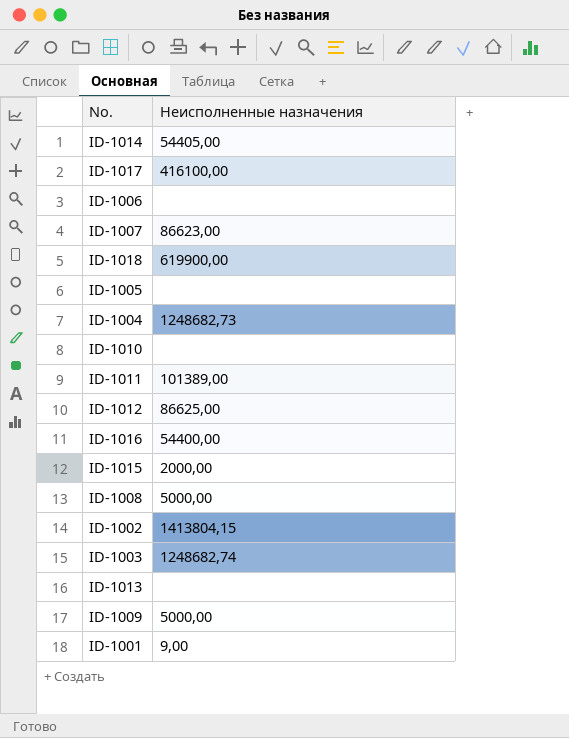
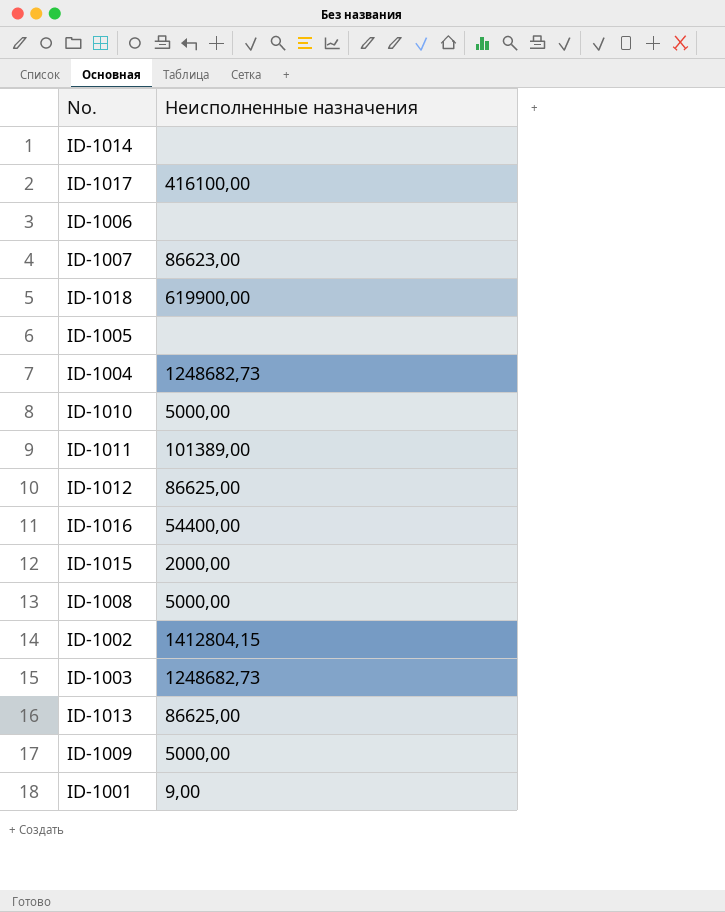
ID-1014 | Неисполненные назначения: 54405,00 -> none
ID-1010 | Неисполненные назначения: none -> 5000,00
ID-1002 | Неисполненные назначения: 1413804,15 -> 1412804,15
ID-1003 | Неисполненные назначения: 1248682,74 -> 1248682,73
ID-1013 | Неисполненные назначения: none -> 86625,00

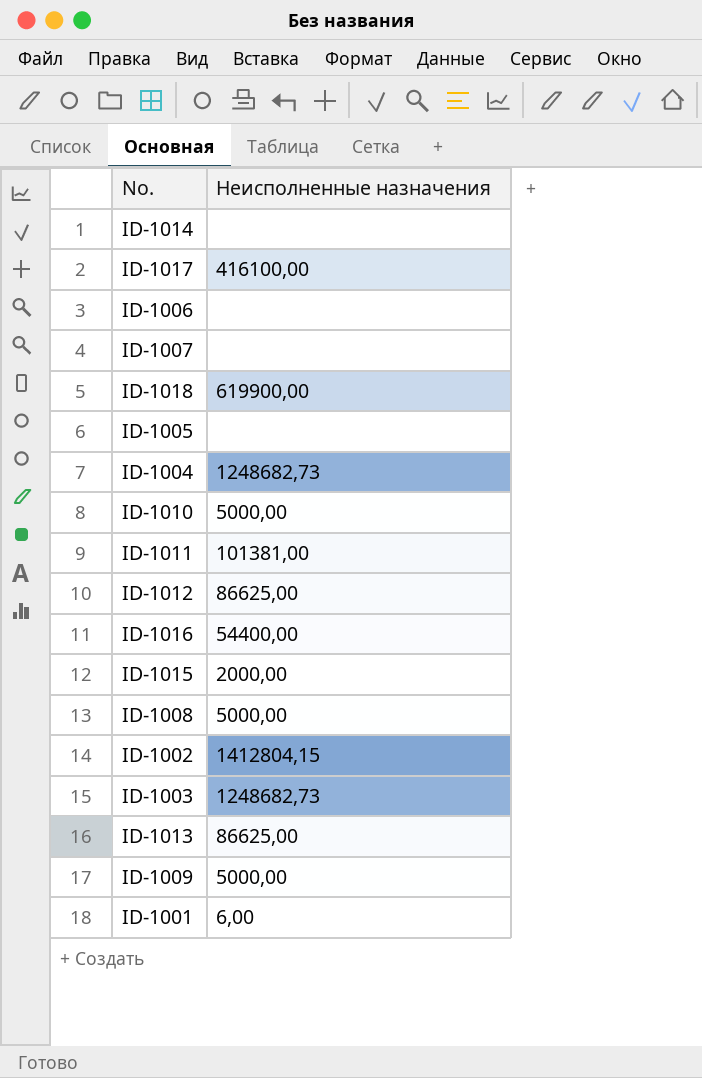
ID-1007 | Неисполненные назначения: 86623,00 -> none
ID-1011 | Неисполненные назначения: 101389,00 -> 101381,00
ID-1001 | Неисполненные назначения: 9,00 -> 6,00

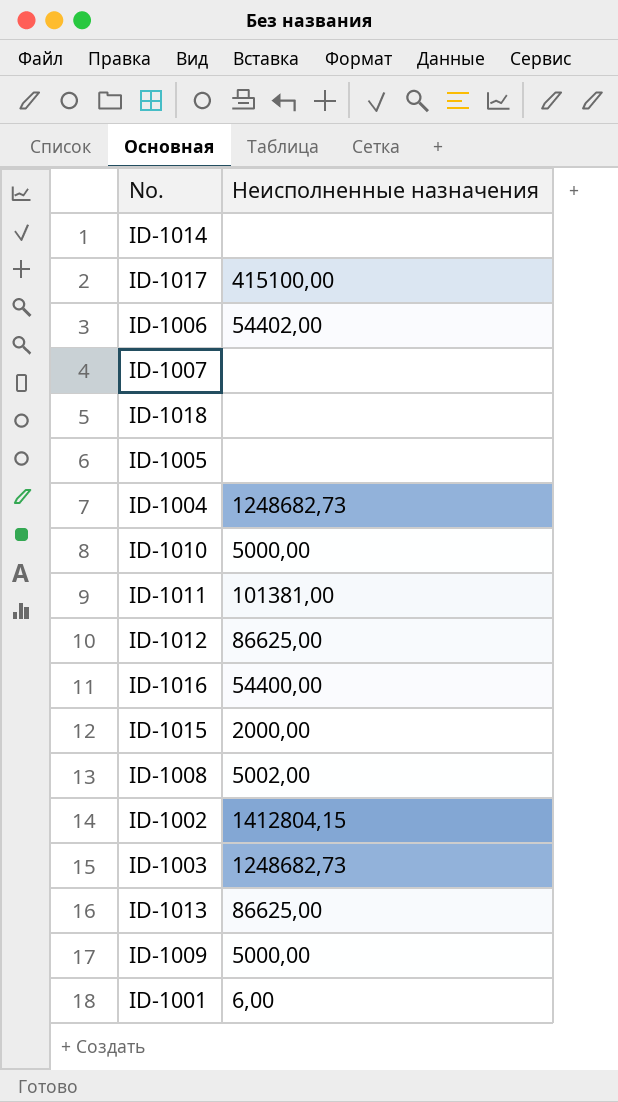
ID-1017 | Неисполненные назначения: 416100,00 -> 415100,00
ID-1006 | Неисполненные назначения: none -> 54402,00
ID-1018 | Неисполненные назначения: 619900,00 -> none
ID-1008 | Неисполненные назначения: 5000,00 -> 5002,00

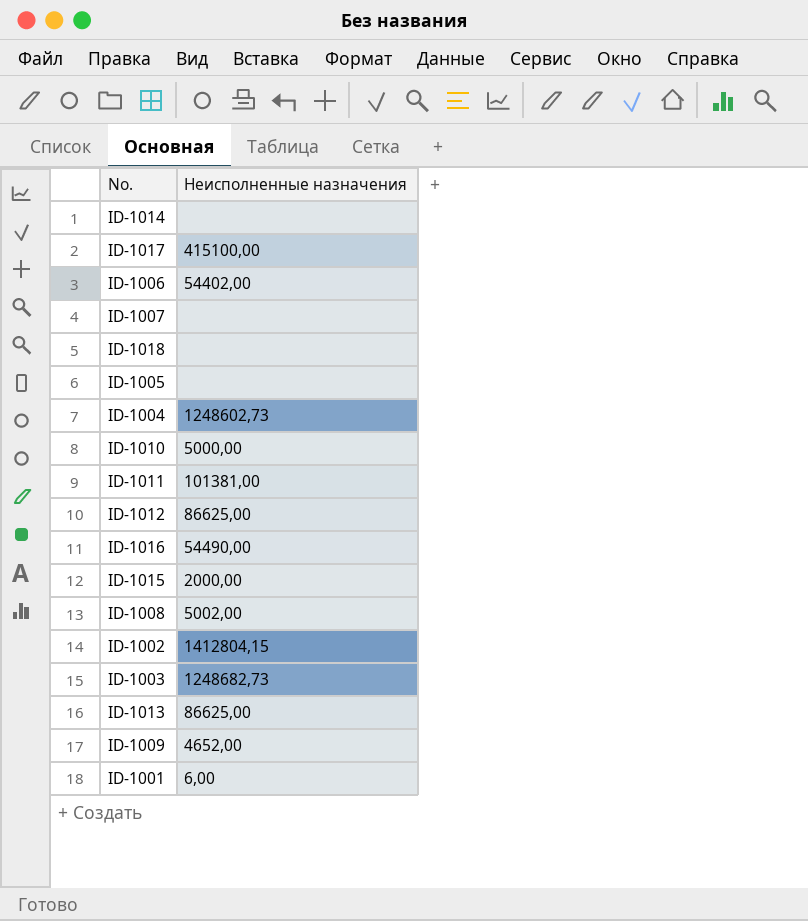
ID-1004 | Неисполненные назначения: 1248682,73 -> 1248602,73
ID-1016 | Неисполненные назначения: 54400,00 -> 54490,00
ID-1009 | Неисполненные назначения: 5000,00 -> 4652,00

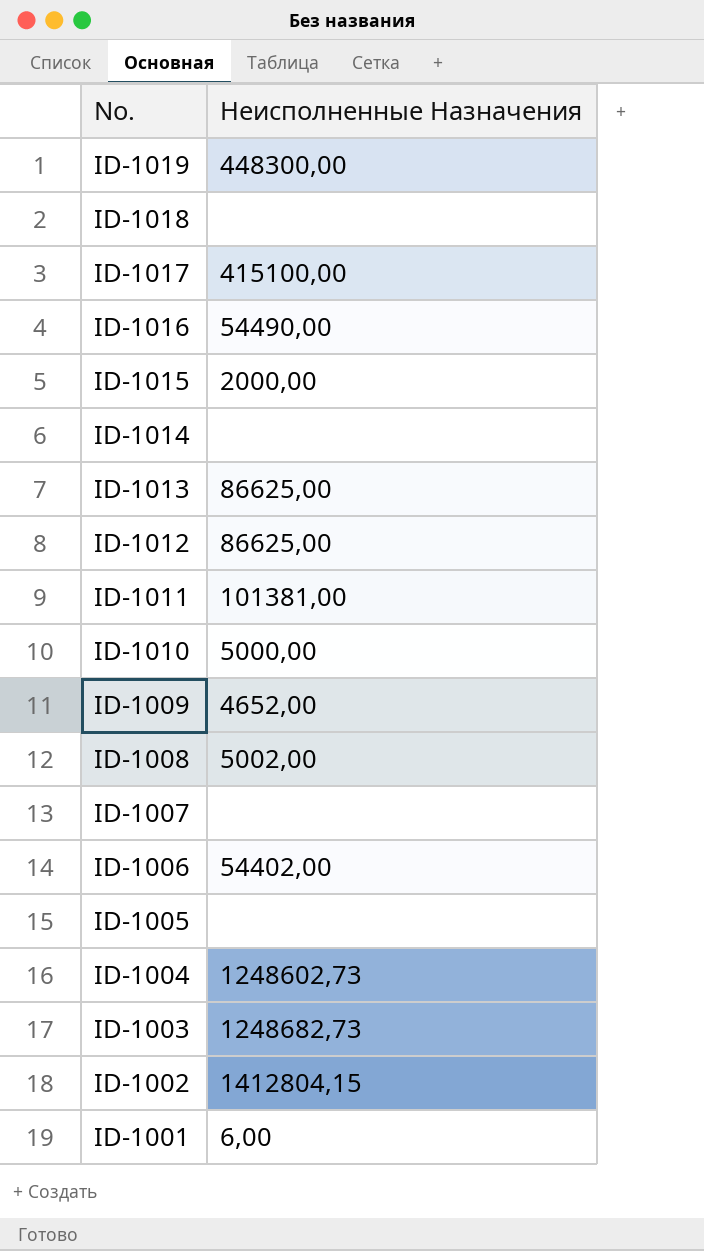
row order: none -> No. descending
column name: Неисполненные назначения -> Неисполненные Назначения
row ID-1019: none -> 448300,00

